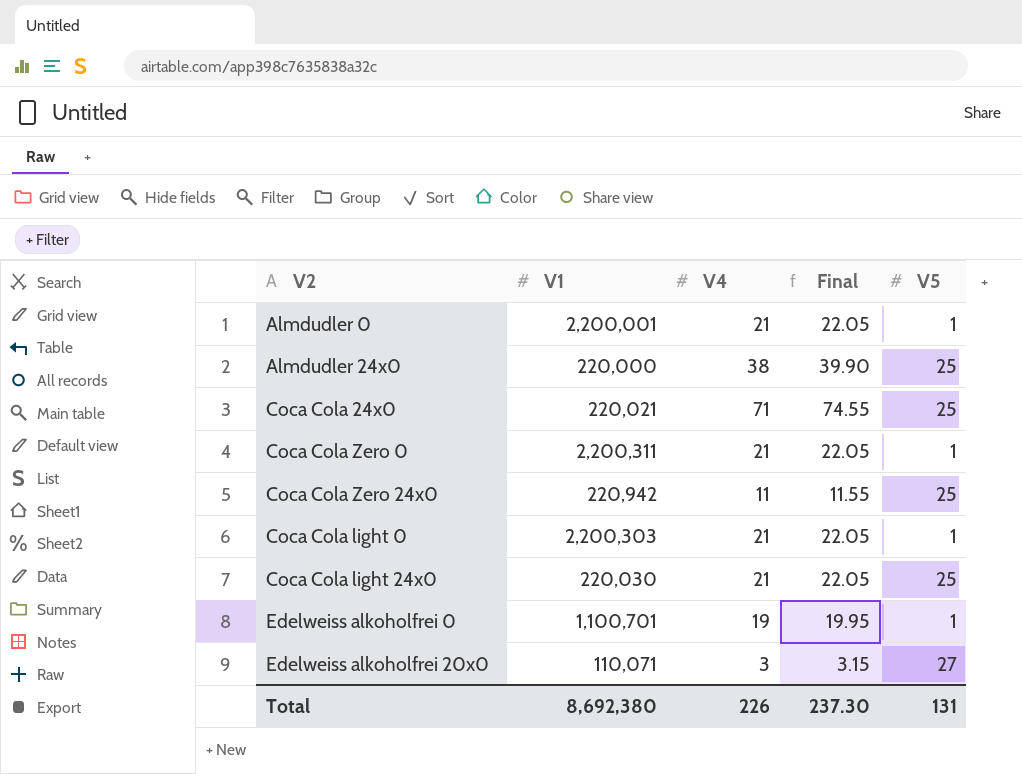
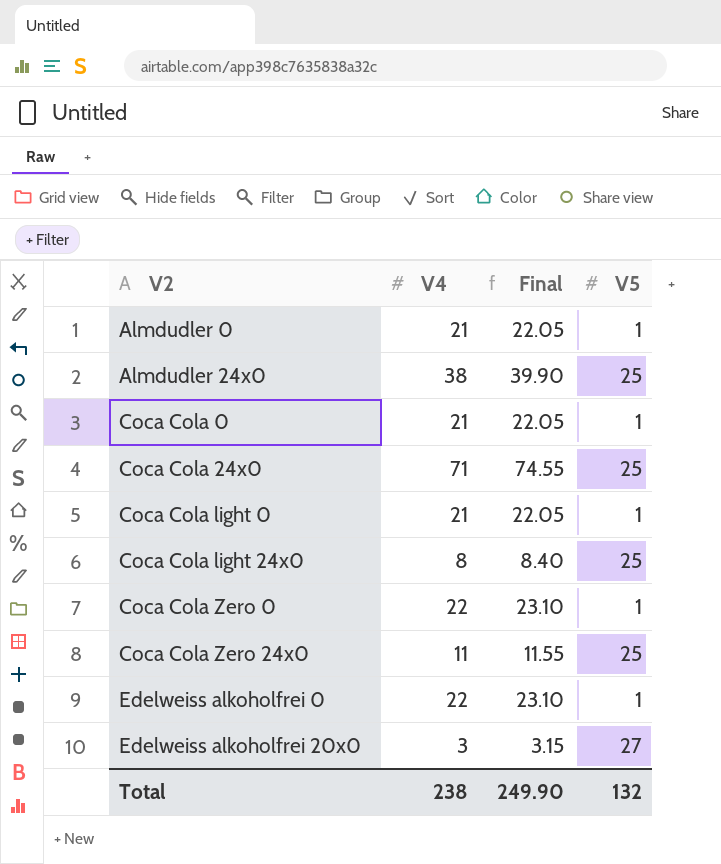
row order: none -> V2 ascending
column V1 | position: 2 -> none
row Coca Cola 0: none -> 21 | 22.05 | 1
Coca Cola light 24x0 | V4: 21 -> 8
Coca Cola light 24x0 | Final: 22.05 -> 8.40
Coca Cola Zero 0 | V4: 21 -> 22
Coca Cola Zero 0 | Final: 22.05 -> 23.10
Edelweiss alkoholfrei 0 | V4: 19 -> 22
Edelweiss alkoholfrei 0 | Final: 19.95 -> 23.10
Total | V4: 226 -> 238
Total | Final: 237.30 -> 249.90
Total | V5: 131 -> 132

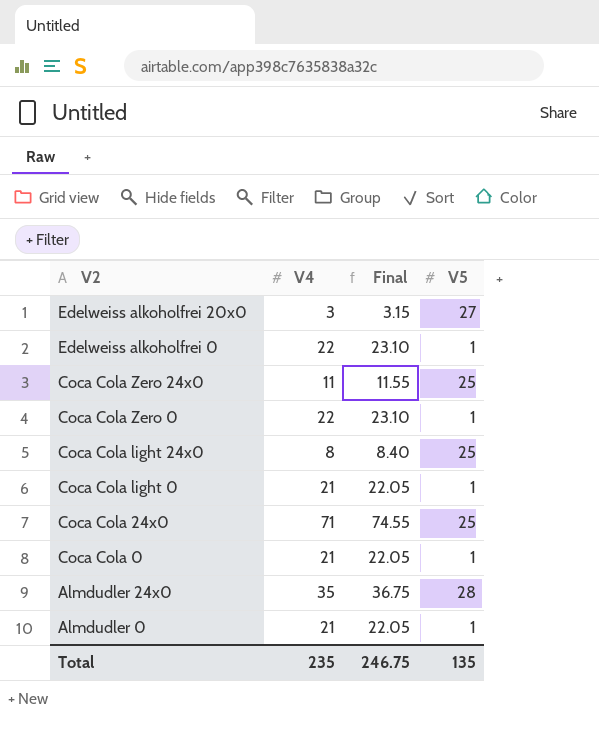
row order: V2 ascending -> V2 descending
Almdudler 24x0 | V4: 38 -> 35
Almdudler 24x0 | Final: 39.90 -> 36.75
Almdudler 24x0 | V5: 25 -> 28
Total | V4: 238 -> 235
Total | Final: 249.90 -> 246.75
Total | V5: 132 -> 135

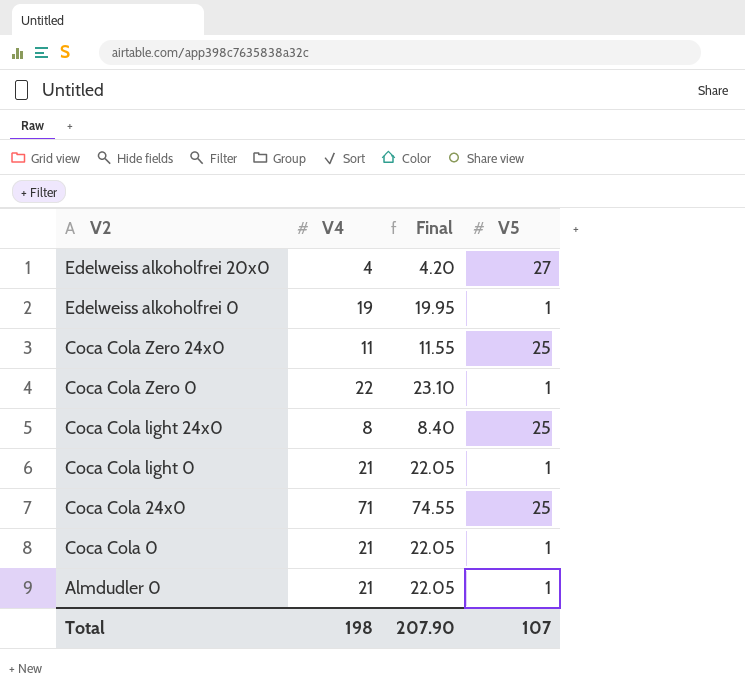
row Almdudler 24x0: 35 | 36.75 | 28 -> none
Edelweiss alkoholfrei 20x0 | V4: 3 -> 4
Edelweiss alkoholfrei 20x0 | Final: 3.15 -> 4.20
Edelweiss alkoholfrei 0 | V4: 22 -> 19
Edelweiss alkoholfrei 0 | Final: 23.10 -> 19.95
Total | V4: 235 -> 198
Total | Final: 246.75 -> 207.90
Total | V5: 135 -> 107

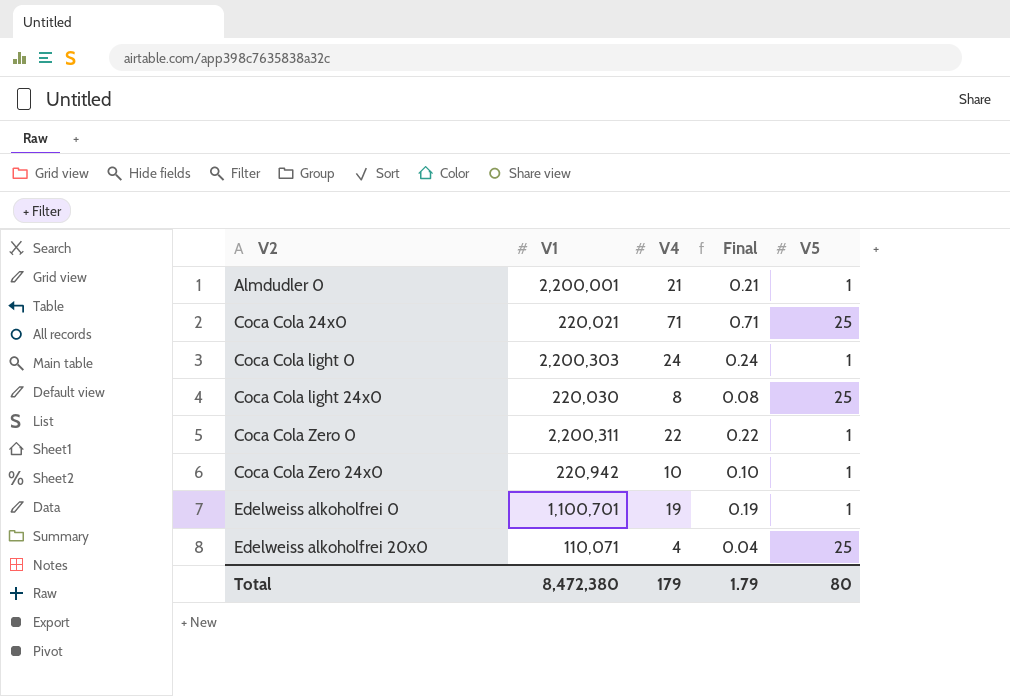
row order: V2 descending -> V2 ascending
column V1 | position: none -> 2
column Final | formula: [V4] * 1.05 -> [V4] * 0.01
row Coca Cola 0: 21 | 22.05 | 1 -> none
Coca Cola light 0 | V4: 21 -> 24
Coca Cola Zero 24x0 | V4: 11 -> 10
Coca Cola Zero 24x0 | V5: 25 -> 1
Edelweiss alkoholfrei 20x0 | V5: 27 -> 25
Total | V4: 198 -> 179
Total | Final: 207.90 -> 1.79
Total | V5: 107 -> 80

